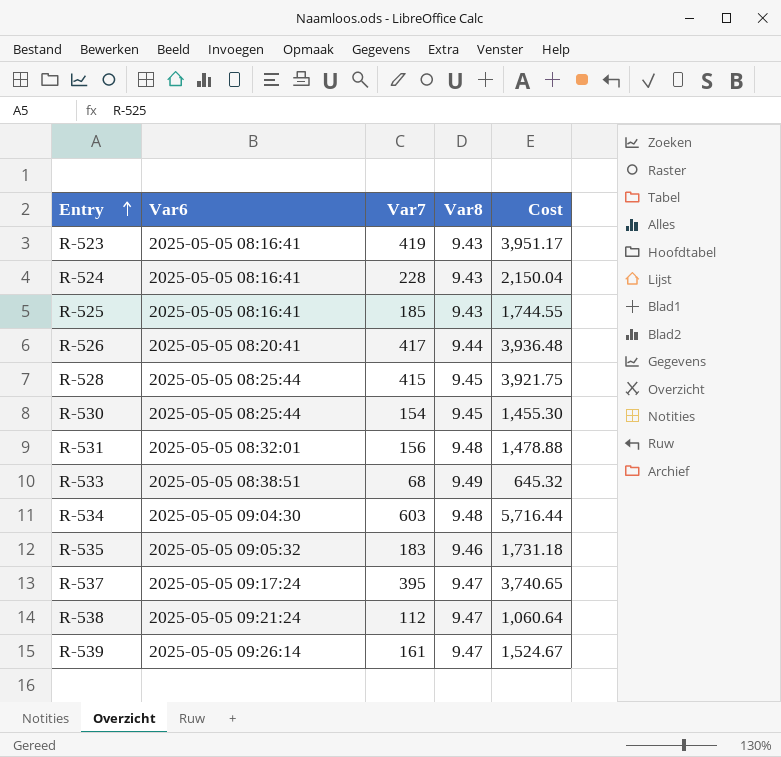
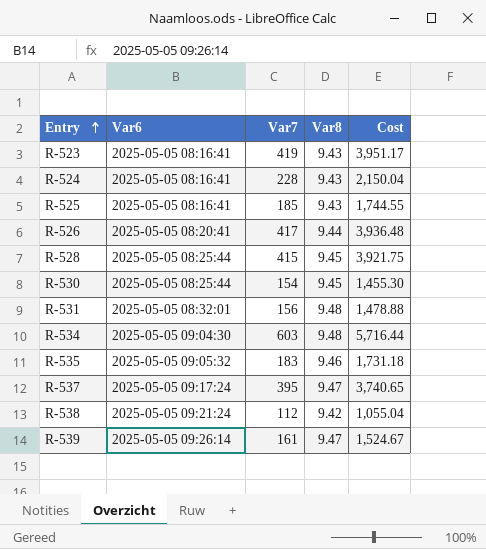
row R-533: 2025-05-05 08:38:51 | 68 | 9.49 | 645.32 -> none
R-538 | Var8: 9.47 -> 9.42
R-538 | Cost: 1,060.64 -> 1,055.04

